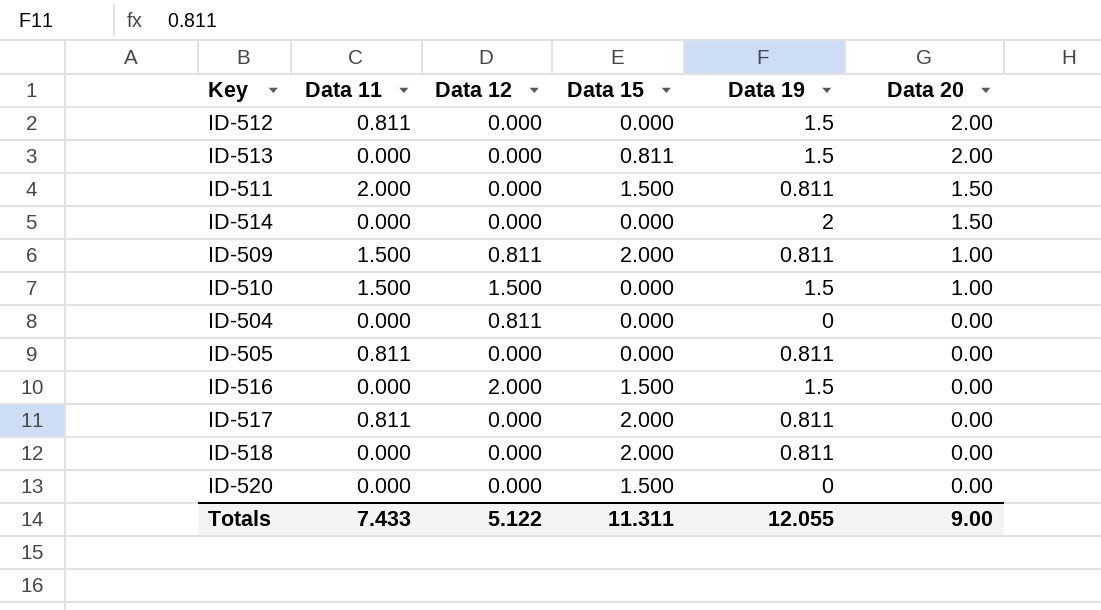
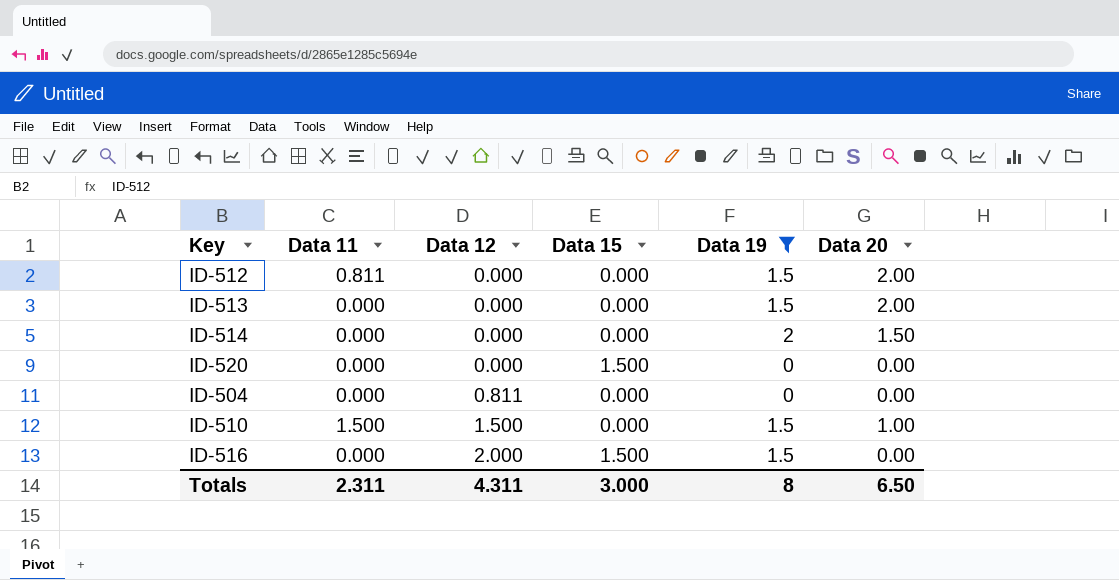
filter: none -> Data 19 != 0.811
row order: Data 20 descending -> Data 12 ascending
ID-513 | Data 15: 0.811 -> 0.000
Totals | Data 11: 7.433 -> 2.311
Totals | Data 12: 5.122 -> 4.311
Totals | Data 15: 11.311 -> 3.000
Totals | Data 19: 12.055 -> 8
Totals | Data 20: 9.00 -> 6.50

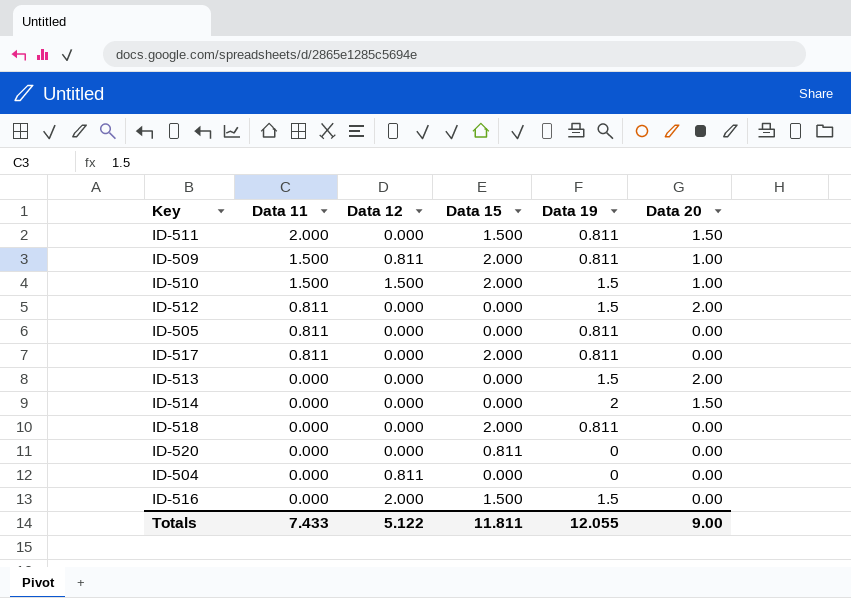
filter: Data 19 != 0.811 -> none
row order: Data 12 ascending -> Data 11 descending
ID-510 | Data 15: 0.000 -> 2.000
ID-520 | Data 15: 1.500 -> 0.811
Totals | Data 11: 2.311 -> 7.433
Totals | Data 12: 4.311 -> 5.122
Totals | Data 15: 3.000 -> 11.811
Totals | Data 19: 8 -> 12.055
Totals | Data 20: 6.50 -> 9.00

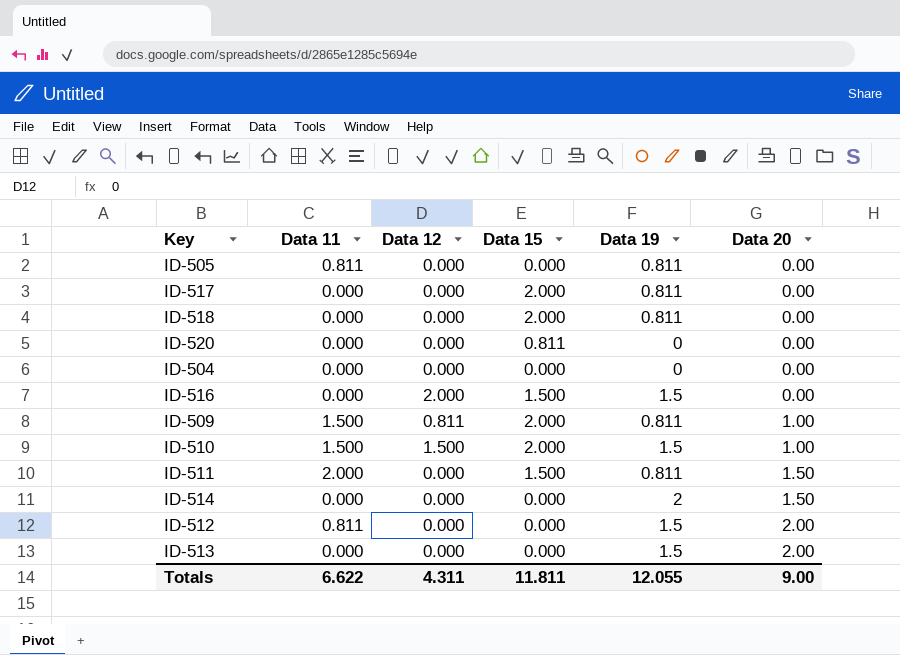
row order: Data 11 descending -> Data 20 ascending
ID-517 | Data 11: 0.811 -> 0.000
ID-504 | Data 12: 0.811 -> 0.000
Totals | Data 11: 7.433 -> 6.622
Totals | Data 12: 5.122 -> 4.311

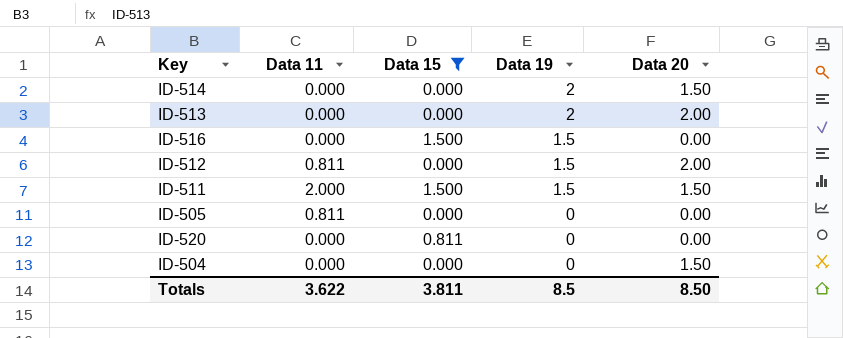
filter: none -> Data 15 != 2.000
row order: Data 20 ascending -> Data 19 descending
column Data 12 | position: 3 -> none
ID-513 | Data 19: 1.5 -> 2
ID-511 | Data 19: 0.811 -> 1.5
ID-505 | Data 19: 0.811 -> 0
ID-504 | Data 20: 0.00 -> 1.50
Totals | Data 11: 6.622 -> 3.622
Totals | Data 15: 11.811 -> 3.811
Totals | Data 19: 12.055 -> 8.5
Totals | Data 20: 9.00 -> 8.50

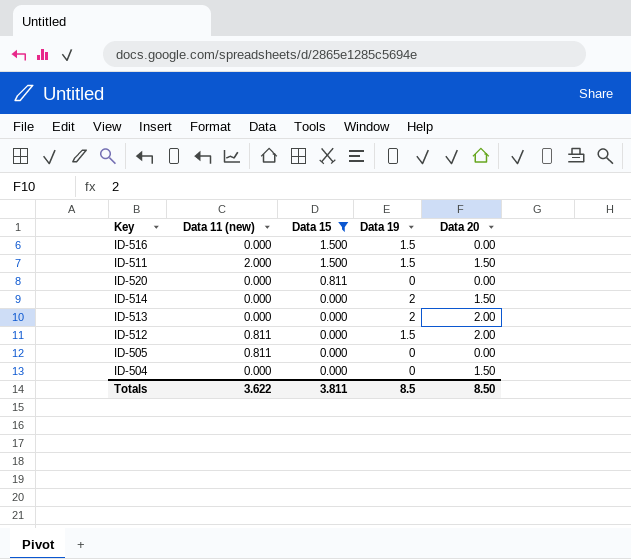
row order: Data 19 descending -> Data 15 descending
column name: Data 11 -> Data 11 (new)

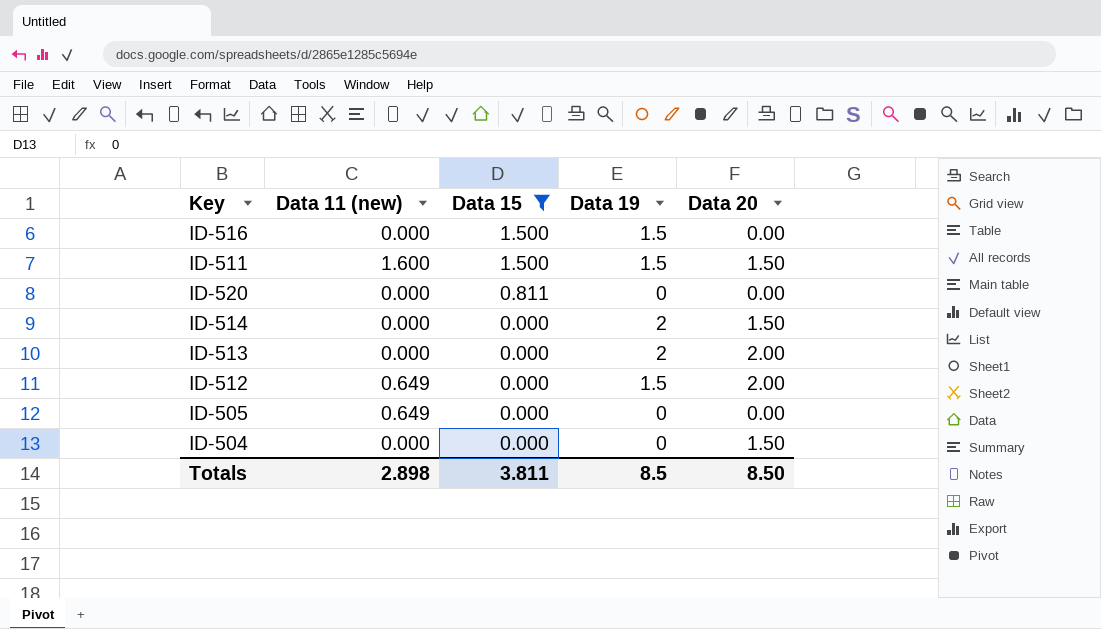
ID-511 | Data 11 (new): 2.000 -> 1.600
ID-512 | Data 11 (new): 0.811 -> 0.649
ID-505 | Data 11 (new): 0.811 -> 0.649
Totals | Data 11 (new): 3.622 -> 2.898

